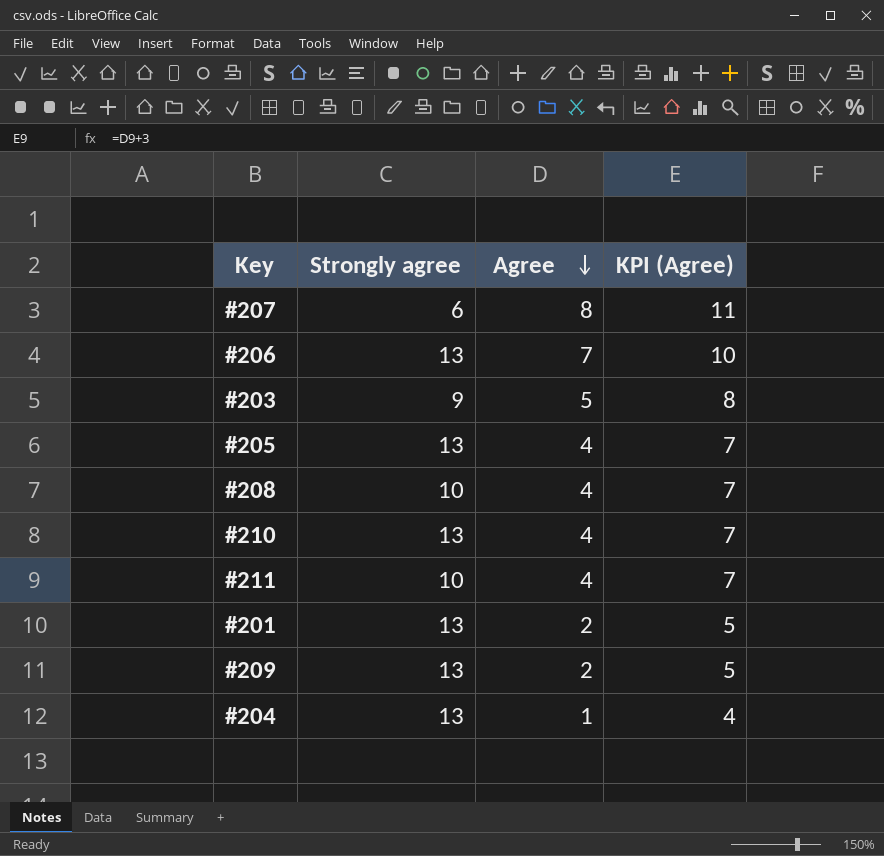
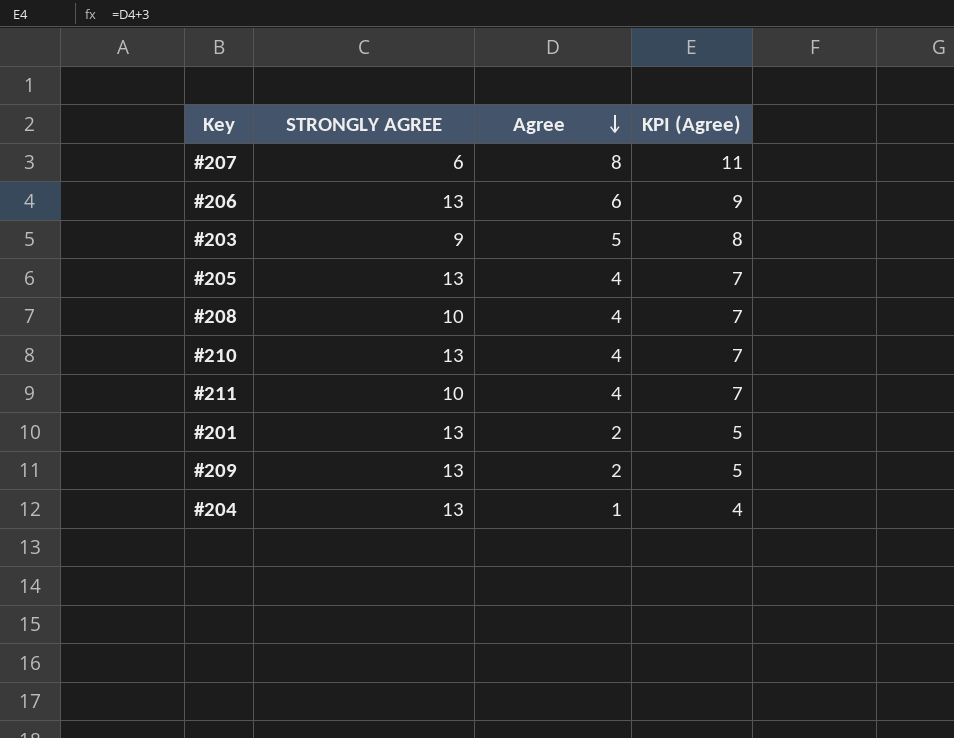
column name: Strongly agree -> STRONGLY AGREE
#206 | Agree: 7 -> 6
#206 | KPI (Agree): 10 -> 9

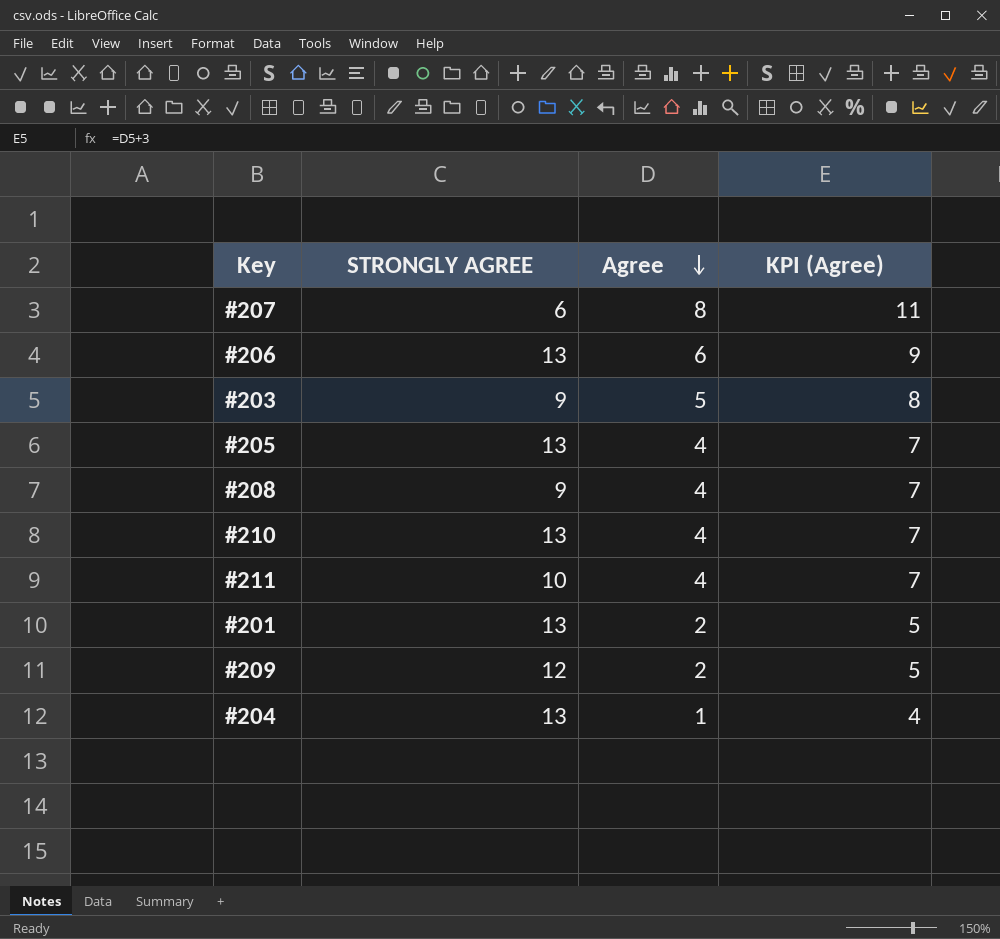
#208 | STRONGLY AGREE: 10 -> 9
#209 | STRONGLY AGREE: 13 -> 12

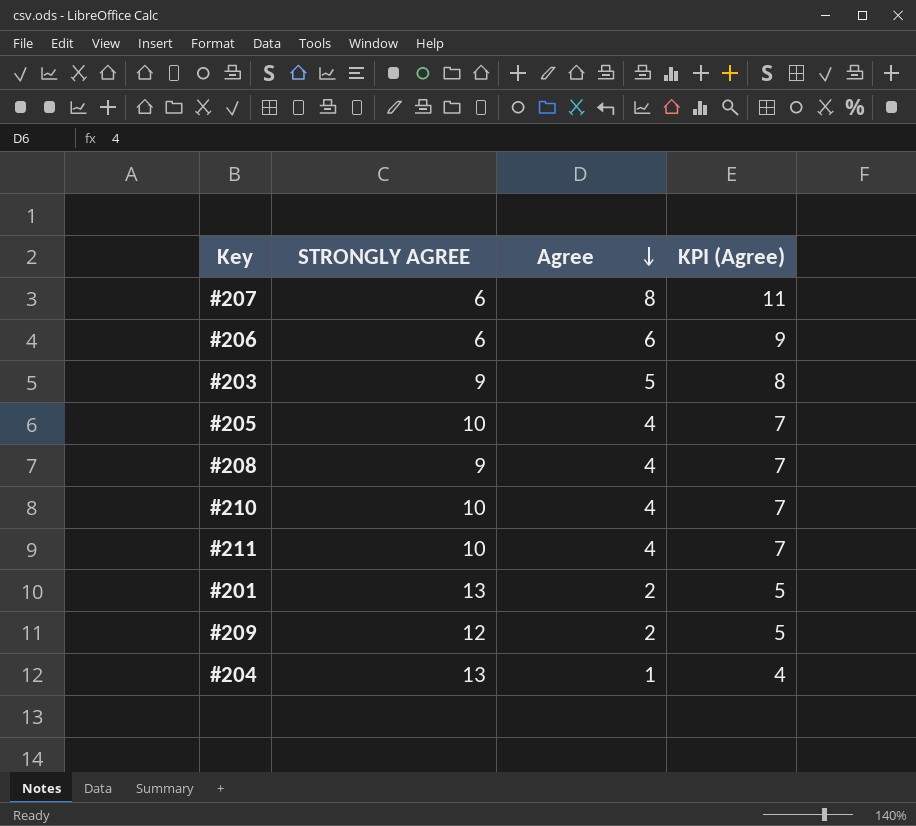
#206 | STRONGLY AGREE: 13 -> 6
#205 | STRONGLY AGREE: 13 -> 10
#210 | STRONGLY AGREE: 13 -> 10

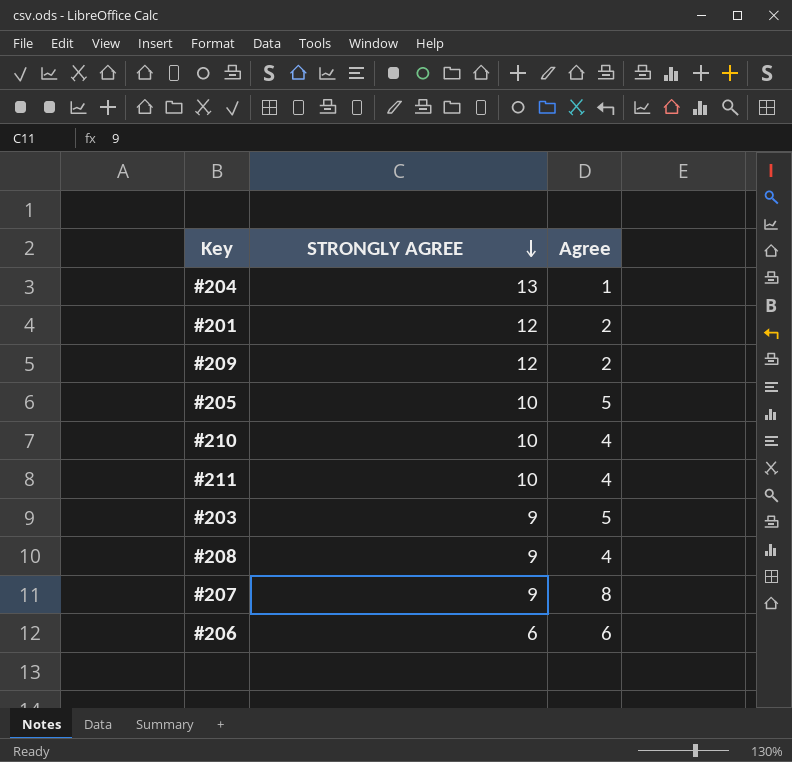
row order: Agree descending -> STRONGLY AGREE descending
column KPI (Agree) | formula: [Agree] + 3 -> none
#201 | STRONGLY AGREE: 13 -> 12
#205 | Agree: 4 -> 5
#207 | STRONGLY AGREE: 6 -> 9

